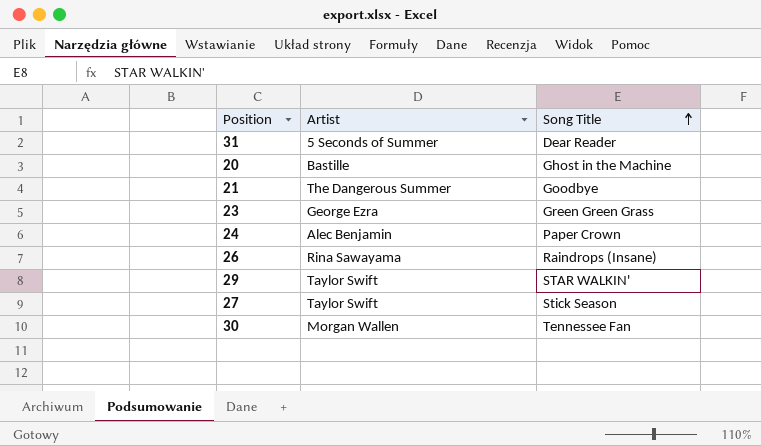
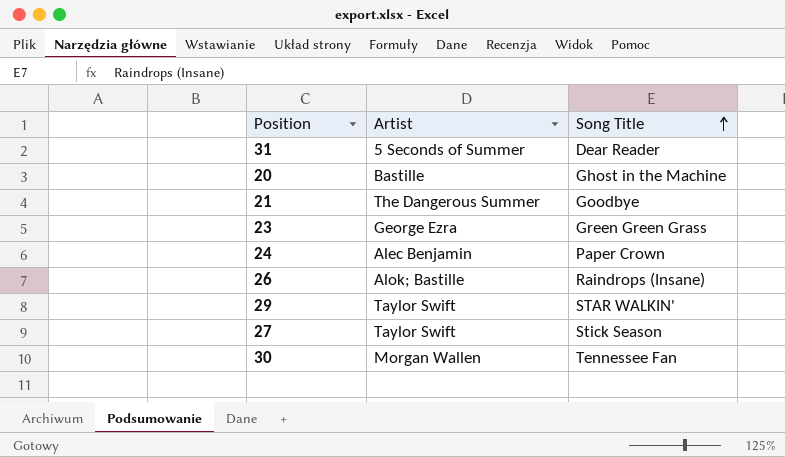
26 | Artist: Rina Sawayama -> Alok; Bastille

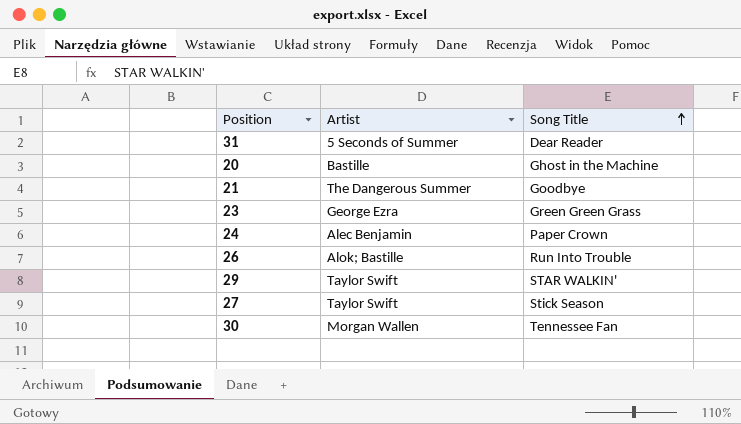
26 | Song Title: Raindrops (Insane) -> Run Into Trouble

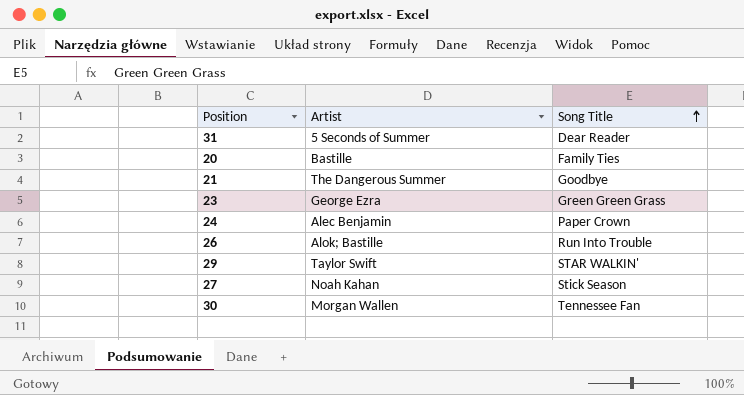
20 | Song Title: Ghost in the Machine -> Family Ties
27 | Artist: Taylor Swift -> Noah Kahan

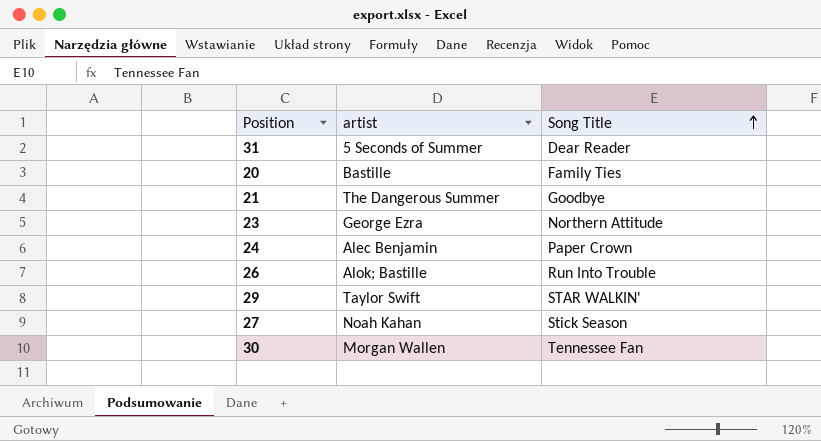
column name: Artist -> artist
23 | Song Title: Green Green Grass -> Northern Attitude

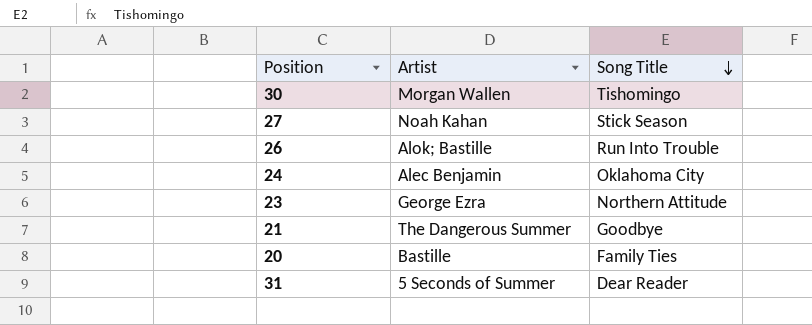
row order: Song Title ascending -> Song Title descending
column name: artist -> Artist
row 29: Taylor Swift | STAR WALKIN' -> none
30 | Song Title: Tennessee Fan -> Tishomingo
24 | Song Title: Paper Crown -> Oklahoma City

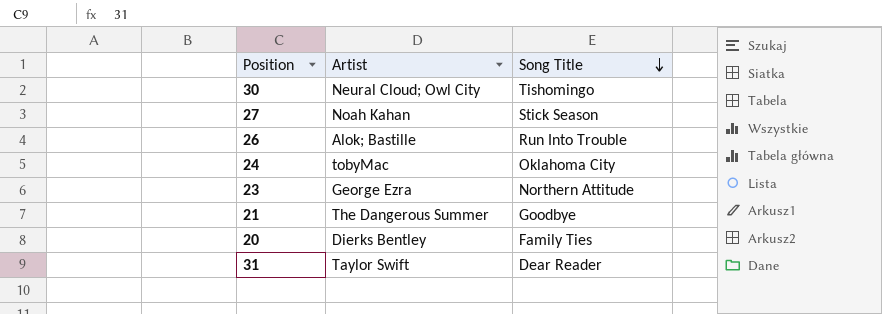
30 | Artist: Morgan Wallen -> Neural Cloud; Owl City
24 | Artist: Alec Benjamin -> tobyMac
20 | Artist: Bastille -> Dierks Bentley
31 | Artist: 5 Seconds of Summer -> Taylor Swift

